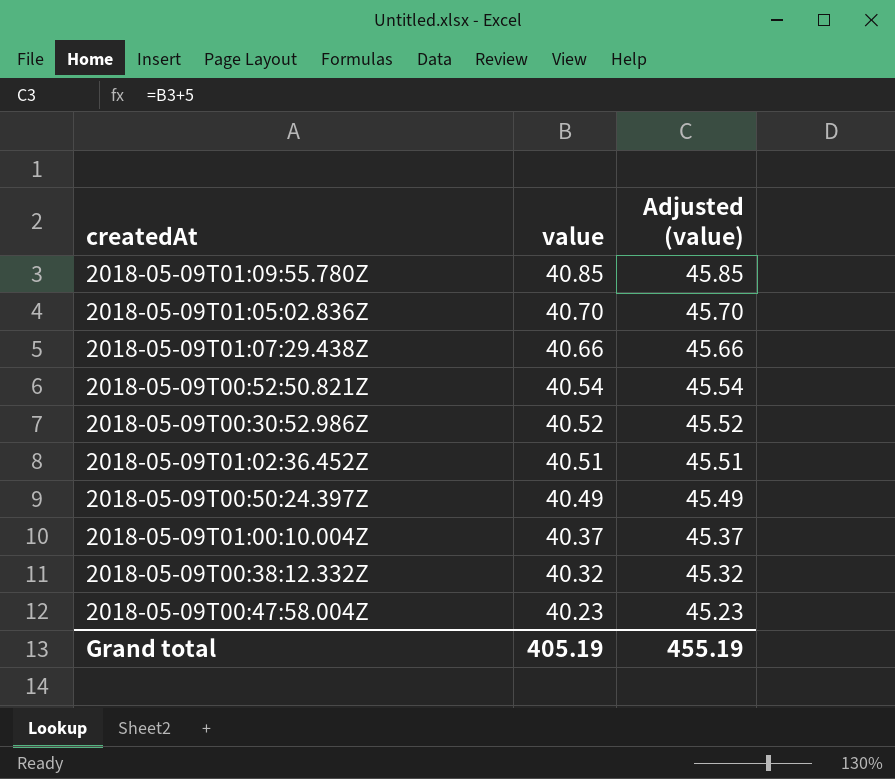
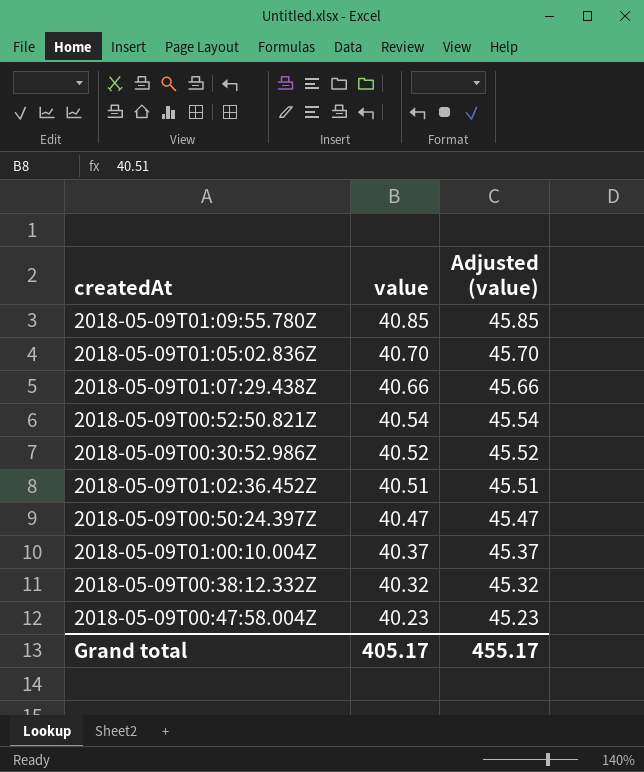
2018-05-09T00:50:24.397Z | value: 40.49 -> 40.47
2018-05-09T00:50:24.397Z | Adjusted (value): 45.49 -> 45.47
Grand total | value: 405.19 -> 405.17
Grand total | Adjusted (value): 455.19 -> 455.17

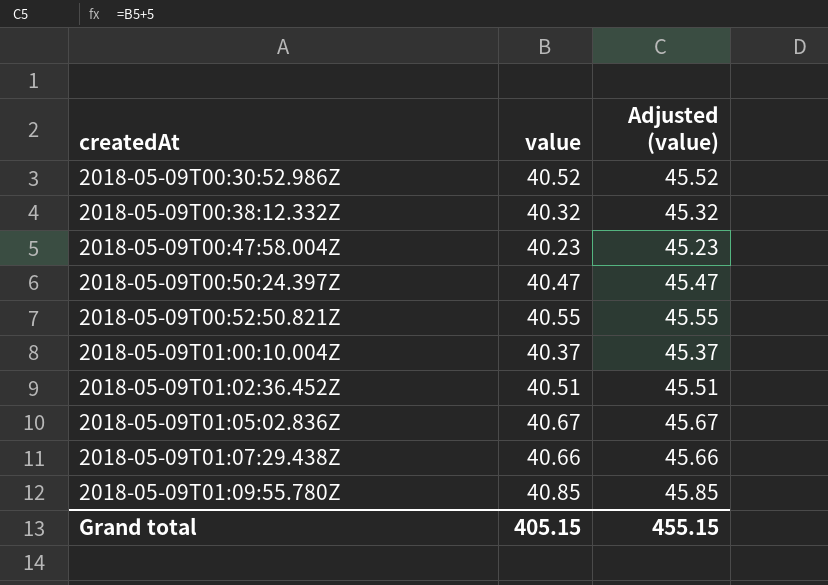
row order: value descending -> createdAt ascending
2018-05-09T00:52:50.821Z | value: 40.54 -> 40.55
2018-05-09T00:52:50.821Z | Adjusted (value): 45.54 -> 45.55
2018-05-09T01:05:02.836Z | value: 40.70 -> 40.67
2018-05-09T01:05:02.836Z | Adjusted (value): 45.70 -> 45.67
Grand total | value: 405.17 -> 405.15
Grand total | Adjusted (value): 455.17 -> 455.15

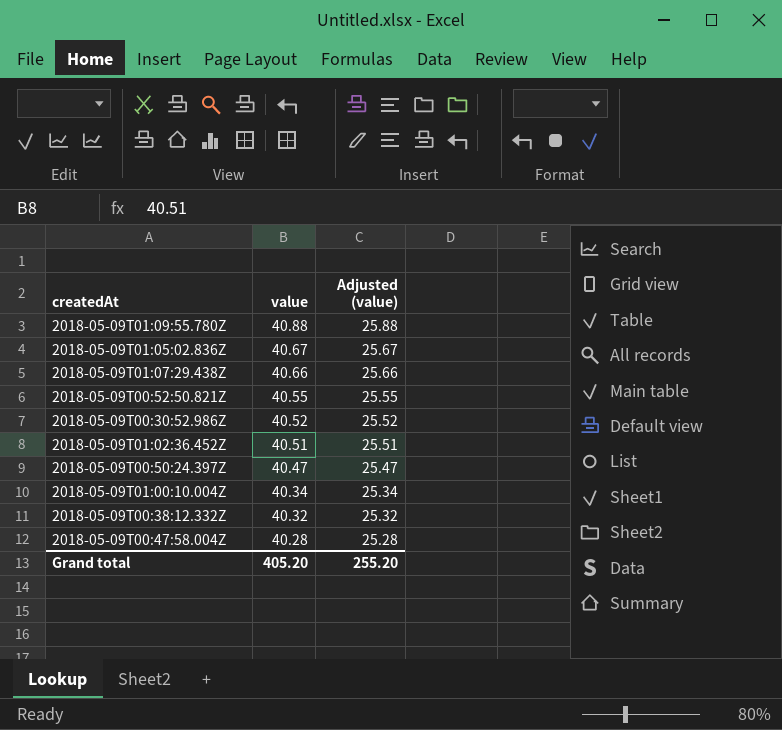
row order: createdAt ascending -> value descending
column Adjusted (value) | formula: [value] + 5 -> [value] - 15
2018-05-09T01:09:55.780Z | value: 40.85 -> 40.88
2018-05-09T01:00:10.004Z | value: 40.37 -> 40.34
2018-05-09T00:47:58.004Z | value: 40.23 -> 40.28
Grand total | value: 405.15 -> 405.20
Grand total | Adjusted (value): 455.15 -> 255.20

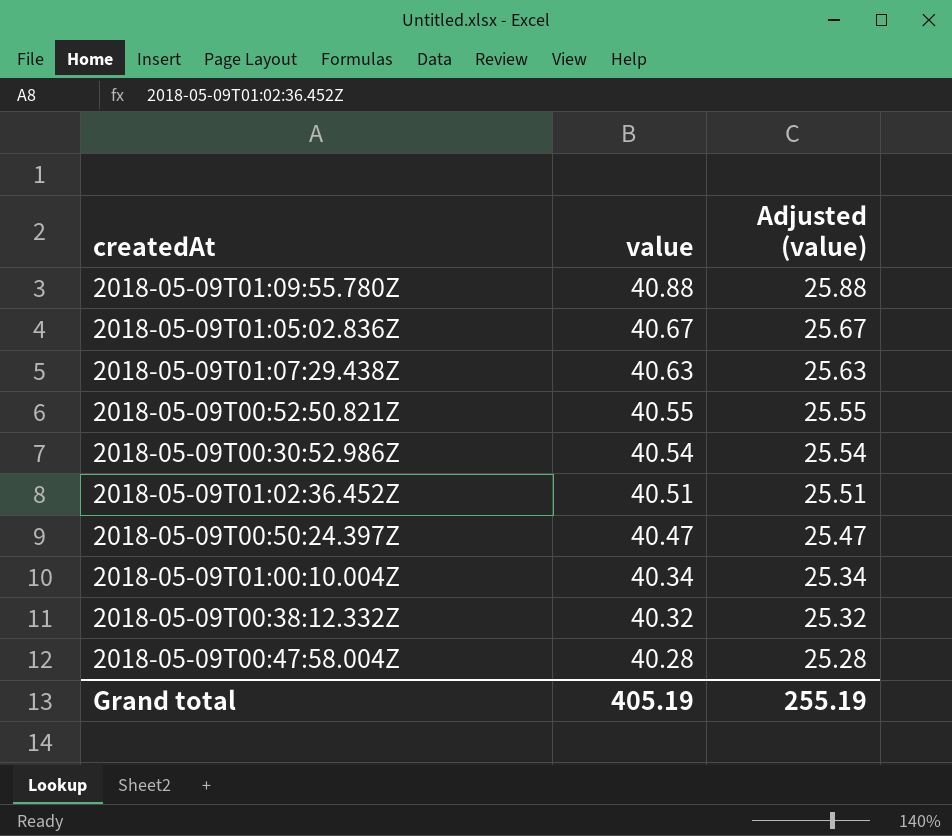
2018-05-09T01:07:29.438Z | value: 40.66 -> 40.63
2018-05-09T01:07:29.438Z | Adjusted (value): 25.66 -> 25.63
2018-05-09T00:30:52.986Z | value: 40.52 -> 40.54
2018-05-09T00:30:52.986Z | Adjusted (value): 25.52 -> 25.54
Grand total | value: 405.20 -> 405.19
Grand total | Adjusted (value): 255.20 -> 255.19

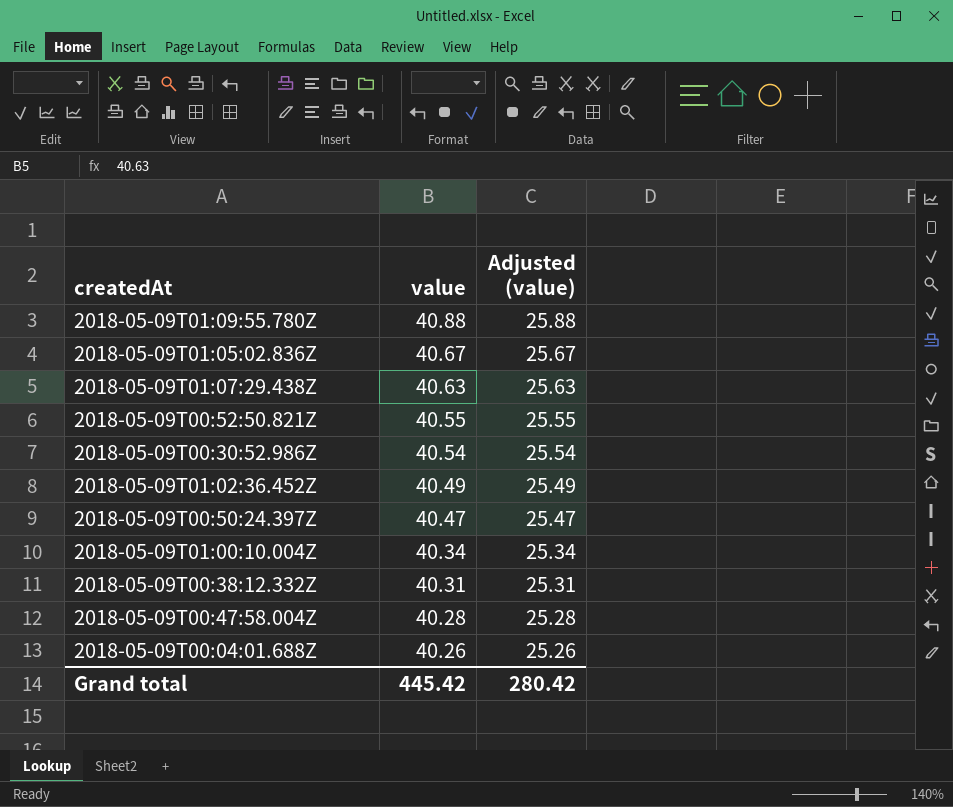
2018-05-09T01:02:36.452Z | value: 40.51 -> 40.49
2018-05-09T01:02:36.452Z | Adjusted (value): 25.51 -> 25.49
2018-05-09T00:38:12.332Z | value: 40.32 -> 40.31
2018-05-09T00:38:12.332Z | Adjusted (value): 25.32 -> 25.31
row 2018-05-09T00:04:01.688Z: none -> 40.26 | 25.26
Grand total | value: 405.19 -> 445.42
Grand total | Adjusted (value): 255.19 -> 280.42

